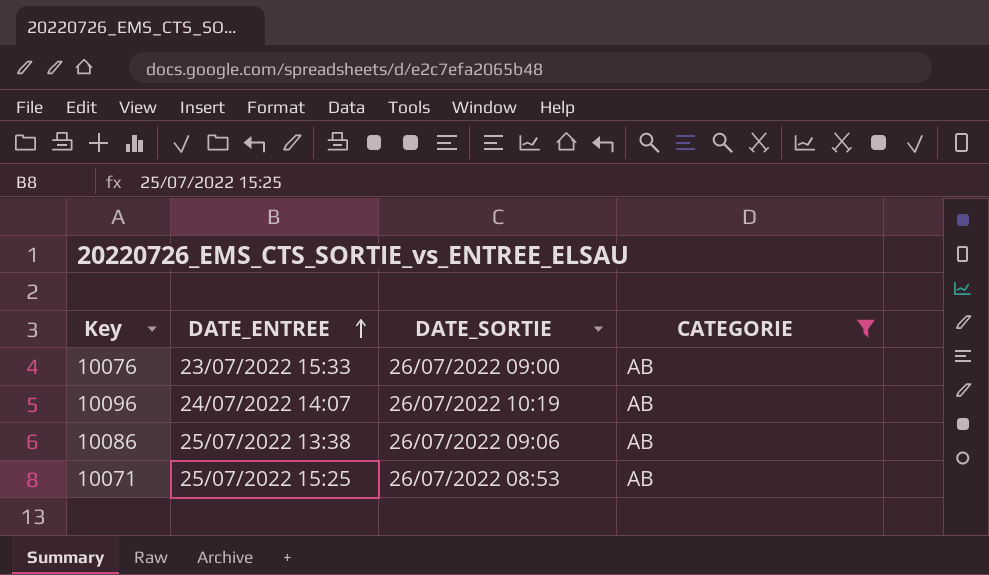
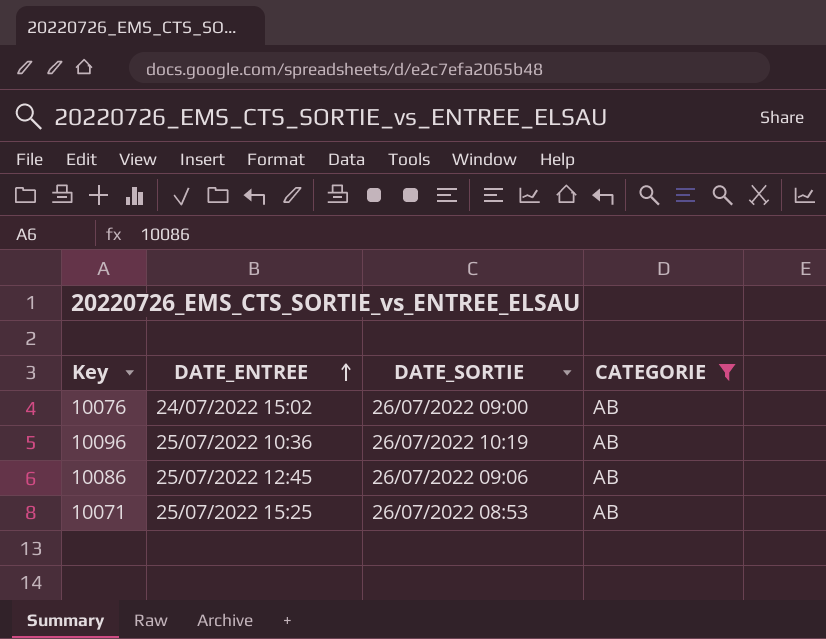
10076 | DATE_ENTREE: 23/07/2022 15:33 -> 24/07/2022 15:02
10096 | DATE_ENTREE: 24/07/2022 14:07 -> 25/07/2022 10:36
10086 | DATE_ENTREE: 25/07/2022 13:38 -> 25/07/2022 12:45

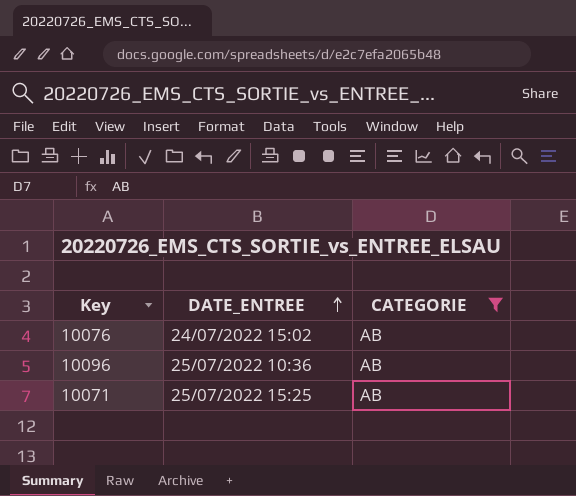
column DATE_SORTIE | position: 3 -> none
row 10086: 25/07/2022 12:45 | 26/07/2022 09:06 | AB -> none

